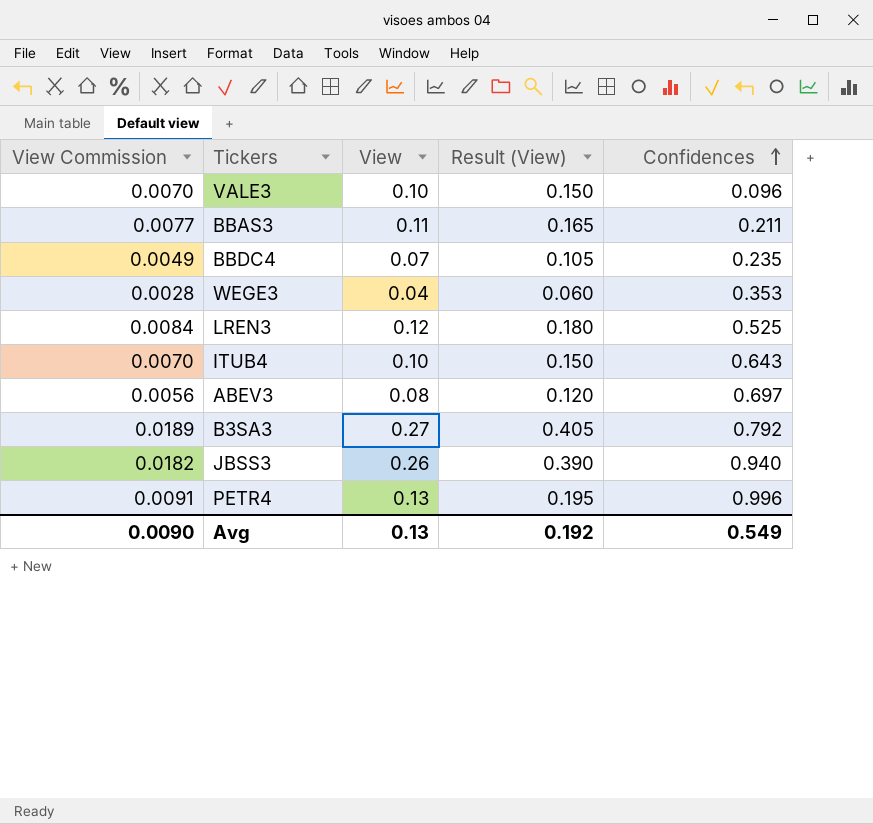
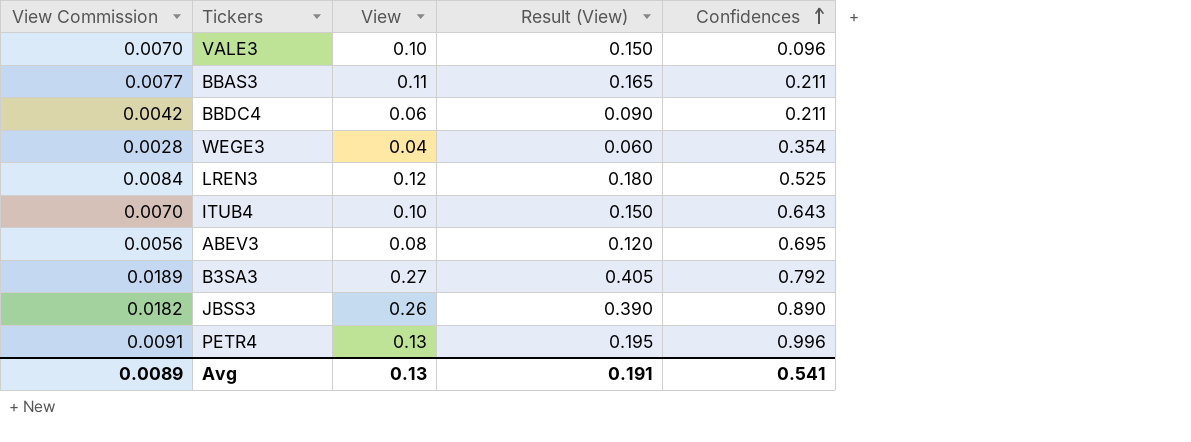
BBDC4 | View Commission: 0.0049 -> 0.0042
BBDC4 | View: 0.07 -> 0.06
BBDC4 | Result (View): 0.105 -> 0.090
BBDC4 | Confidences: 0.235 -> 0.211
WEGE3 | Confidences: 0.353 -> 0.354
ABEV3 | Confidences: 0.697 -> 0.695
JBSS3 | Confidences: 0.940 -> 0.890
Avg | View Commission: 0.0090 -> 0.0089
Avg | Result (View): 0.192 -> 0.191
Avg | Confidences: 0.549 -> 0.541

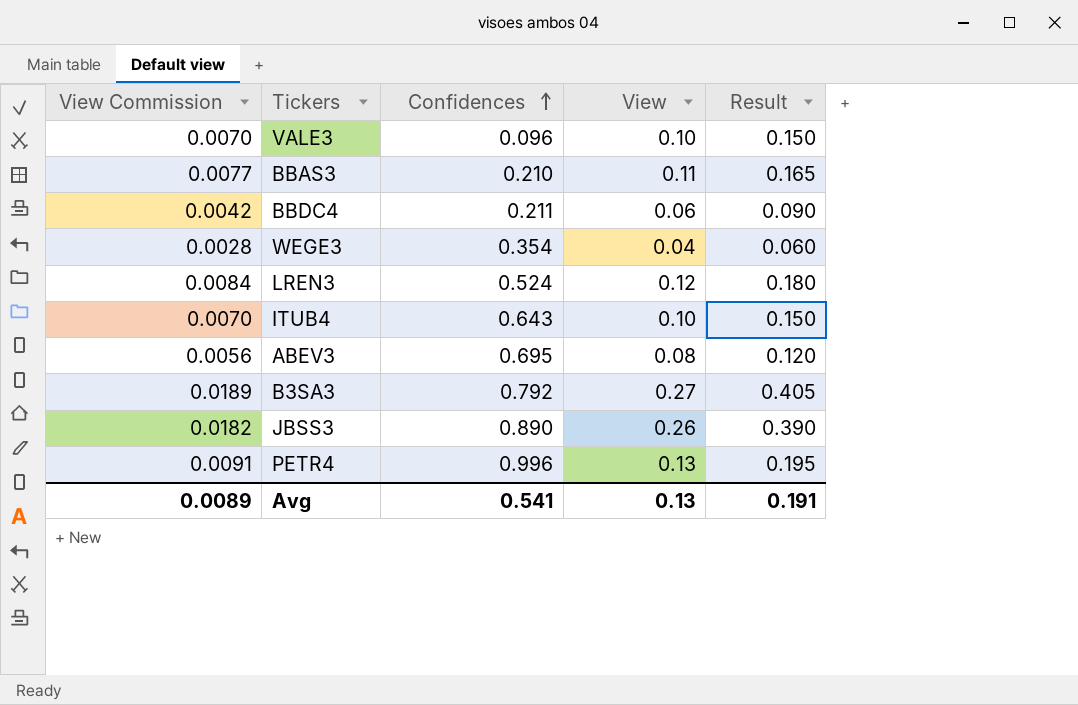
column Confidences | position: 5 -> 3
column name: Result (View) -> Result
BBAS3 | Confidences: 0.211 -> 0.210
LREN3 | Confidences: 0.525 -> 0.524

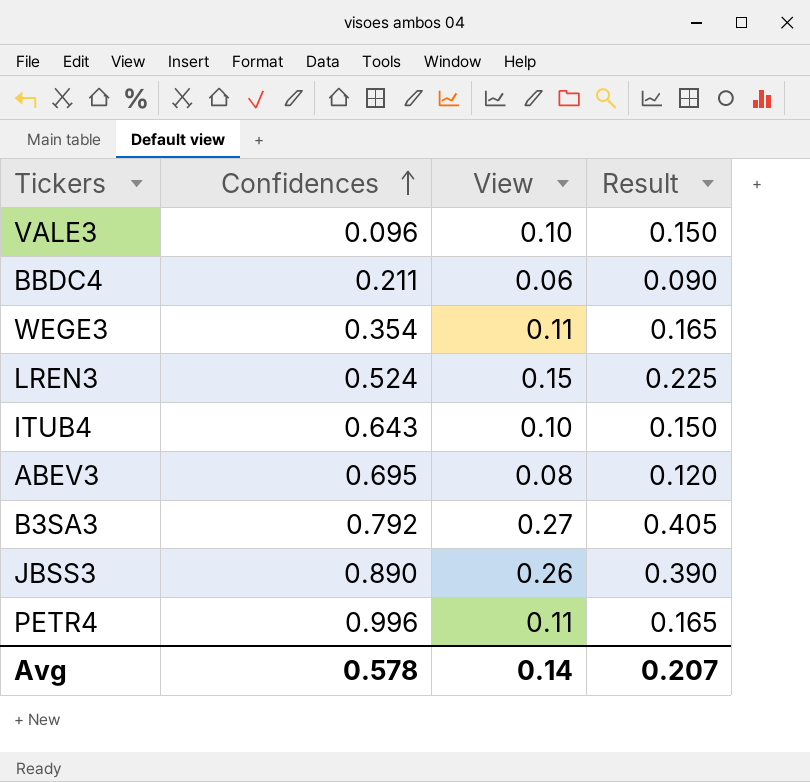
column View Commission | formula: [View] * 0.07 -> none
row BBAS3: 0.0077 | 0.210 | 0.11 | 0.165 -> none
WEGE3 | View: 0.04 -> 0.11
WEGE3 | Result: 0.060 -> 0.165
LREN3 | View: 0.12 -> 0.15
LREN3 | Result: 0.180 -> 0.225
PETR4 | View: 0.13 -> 0.11
PETR4 | Result: 0.195 -> 0.165
Avg | Confidences: 0.541 -> 0.578
Avg | View: 0.13 -> 0.14
Avg | Result: 0.191 -> 0.207

